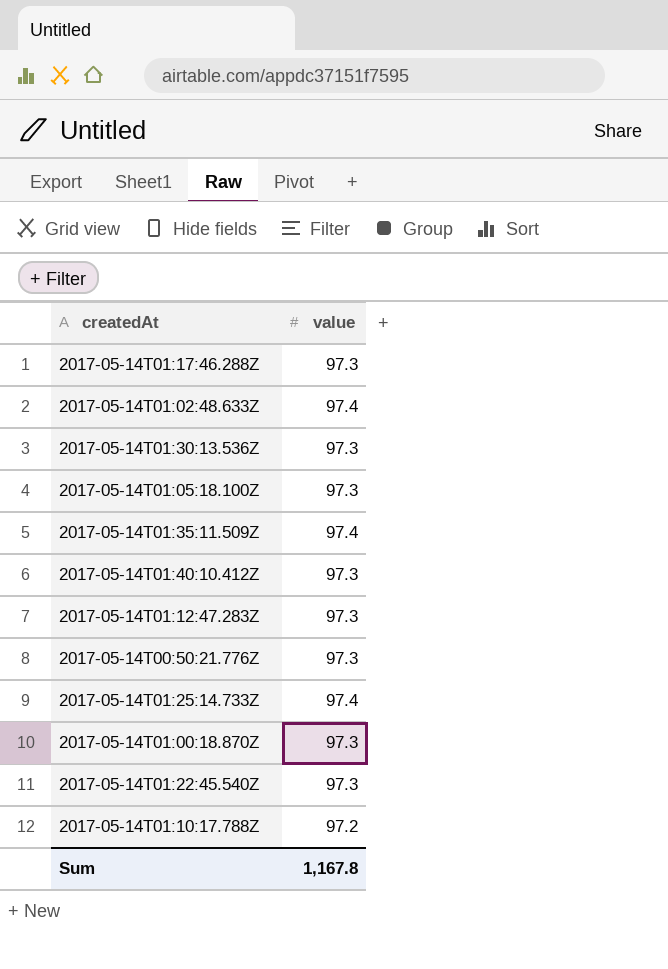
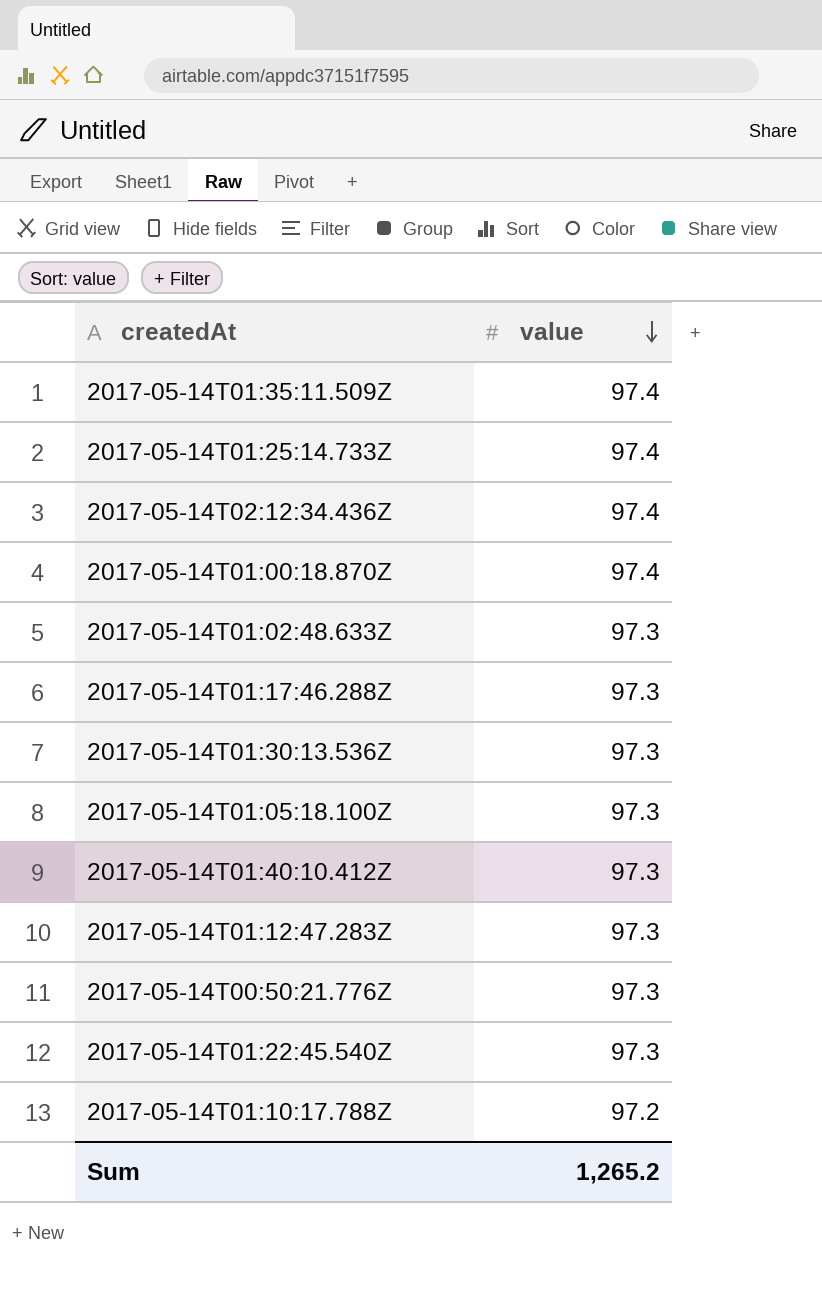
row order: none -> value descending
row 2017-05-14T02:12:34.436Z: none -> 97.4
2017-05-14T01:00:18.870Z | value: 97.3 -> 97.4
2017-05-14T01:02:48.633Z | value: 97.4 -> 97.3
Sum | value: 1,167.8 -> 1,265.2

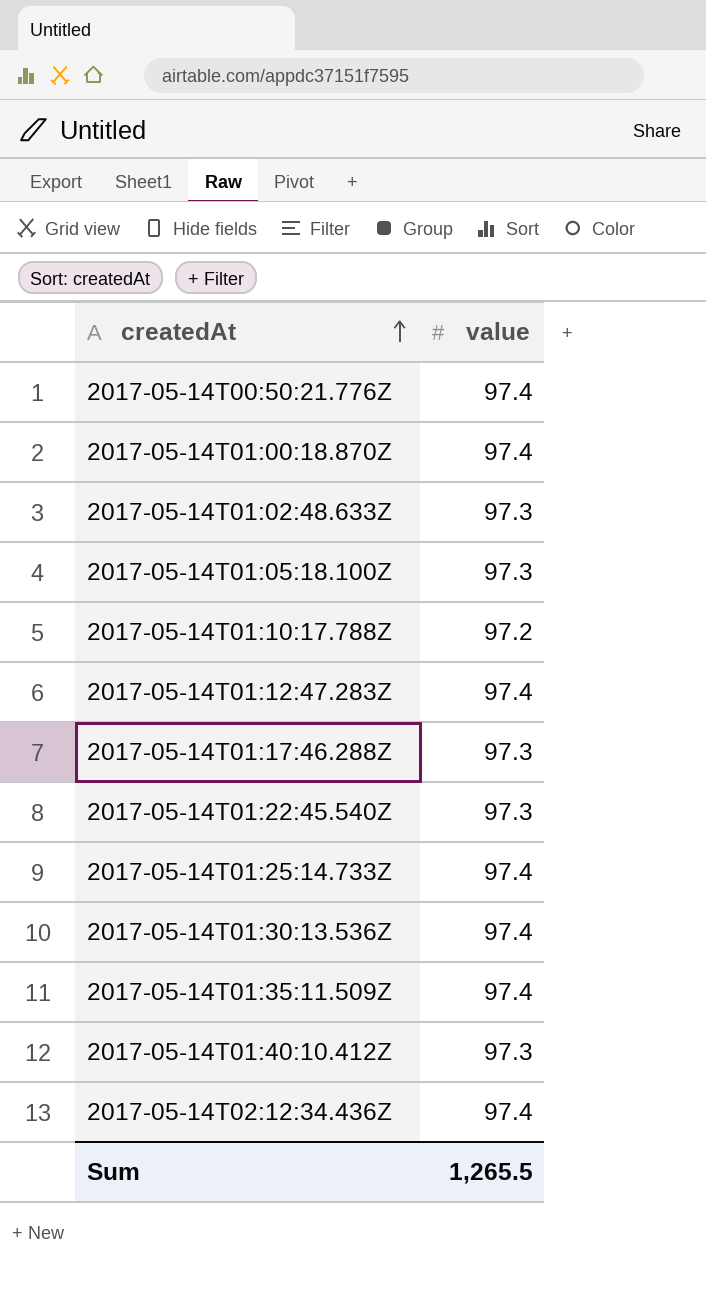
row order: value descending -> createdAt ascending
2017-05-14T00:50:21.776Z | value: 97.3 -> 97.4
2017-05-14T01:12:47.283Z | value: 97.3 -> 97.4
2017-05-14T01:30:13.536Z | value: 97.3 -> 97.4
Sum | value: 1,265.2 -> 1,265.5

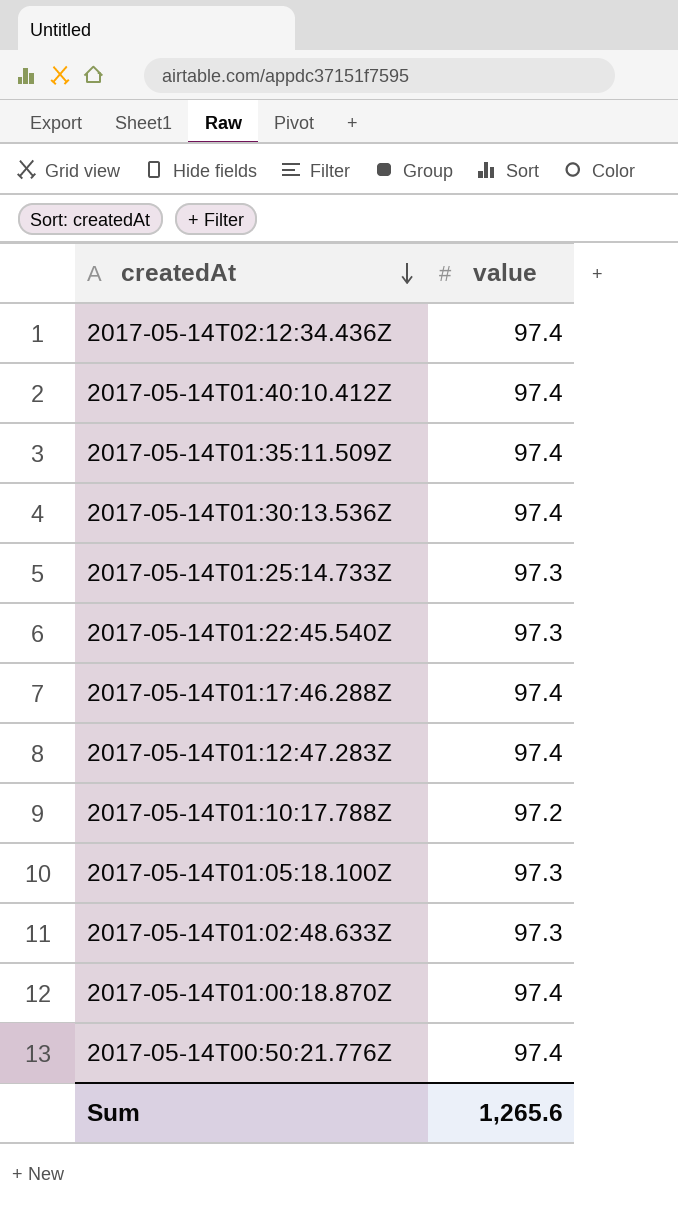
row order: createdAt ascending -> createdAt descending
2017-05-14T01:40:10.412Z | value: 97.3 -> 97.4
2017-05-14T01:25:14.733Z | value: 97.4 -> 97.3
2017-05-14T01:17:46.288Z | value: 97.3 -> 97.4
Sum | value: 1,265.5 -> 1,265.6

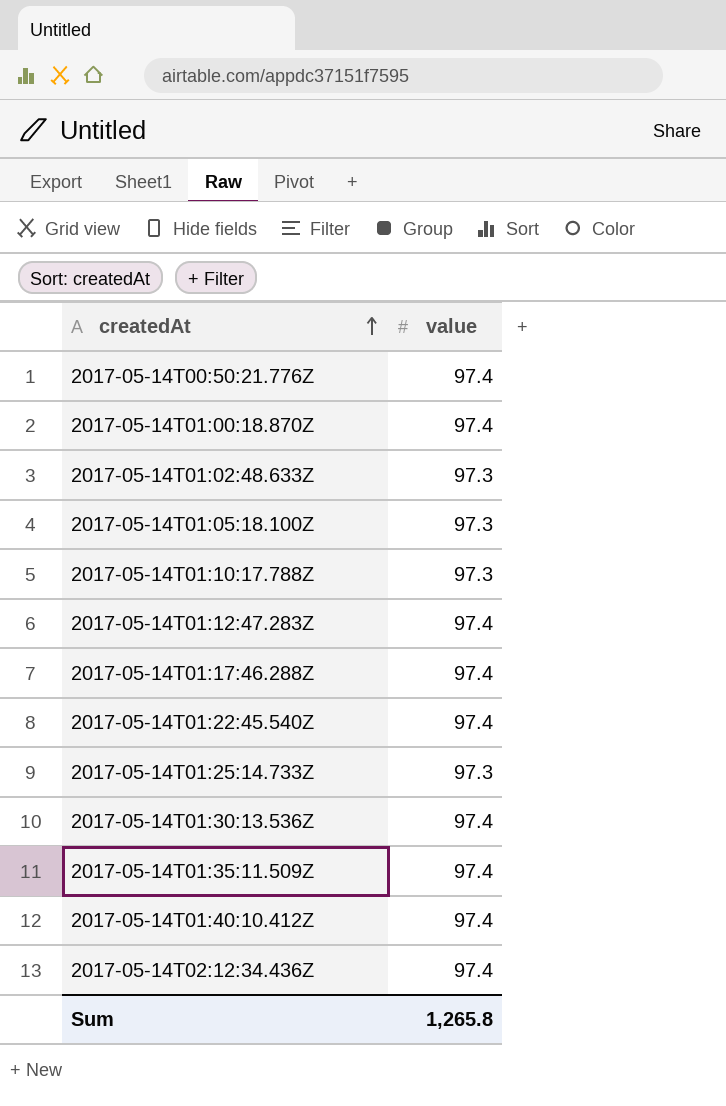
row order: createdAt descending -> createdAt ascending
2017-05-14T01:10:17.788Z | value: 97.2 -> 97.3
2017-05-14T01:22:45.540Z | value: 97.3 -> 97.4
Sum | value: 1,265.6 -> 1,265.8

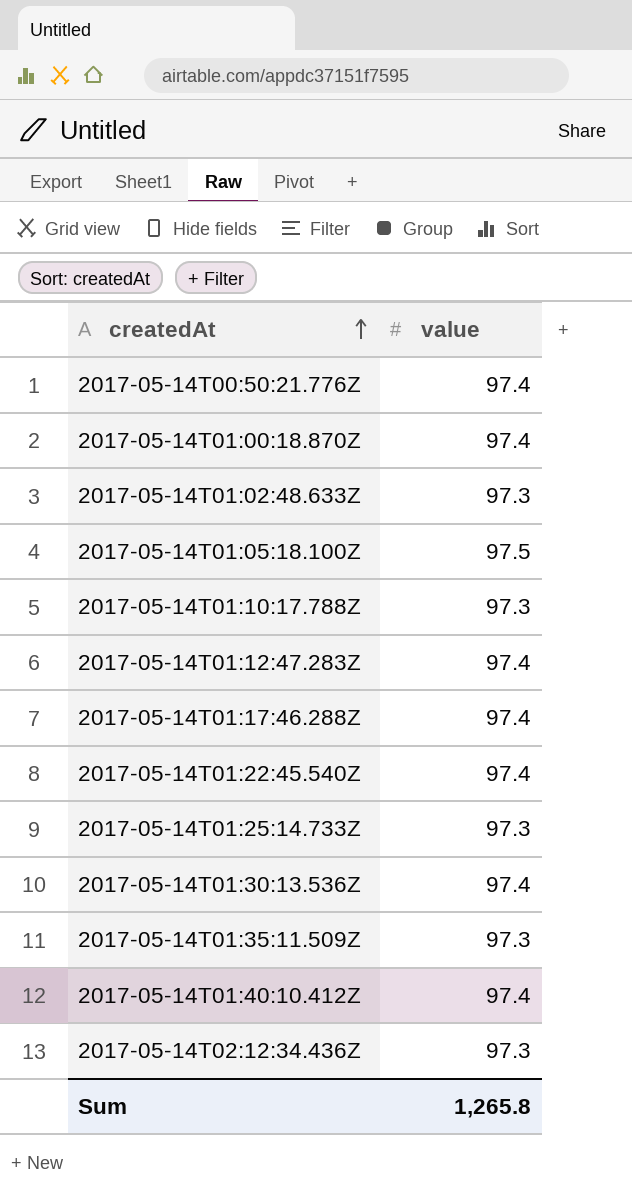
2017-05-14T01:05:18.100Z | value: 97.3 -> 97.5
2017-05-14T01:35:11.509Z | value: 97.4 -> 97.3
2017-05-14T02:12:34.436Z | value: 97.4 -> 97.3

